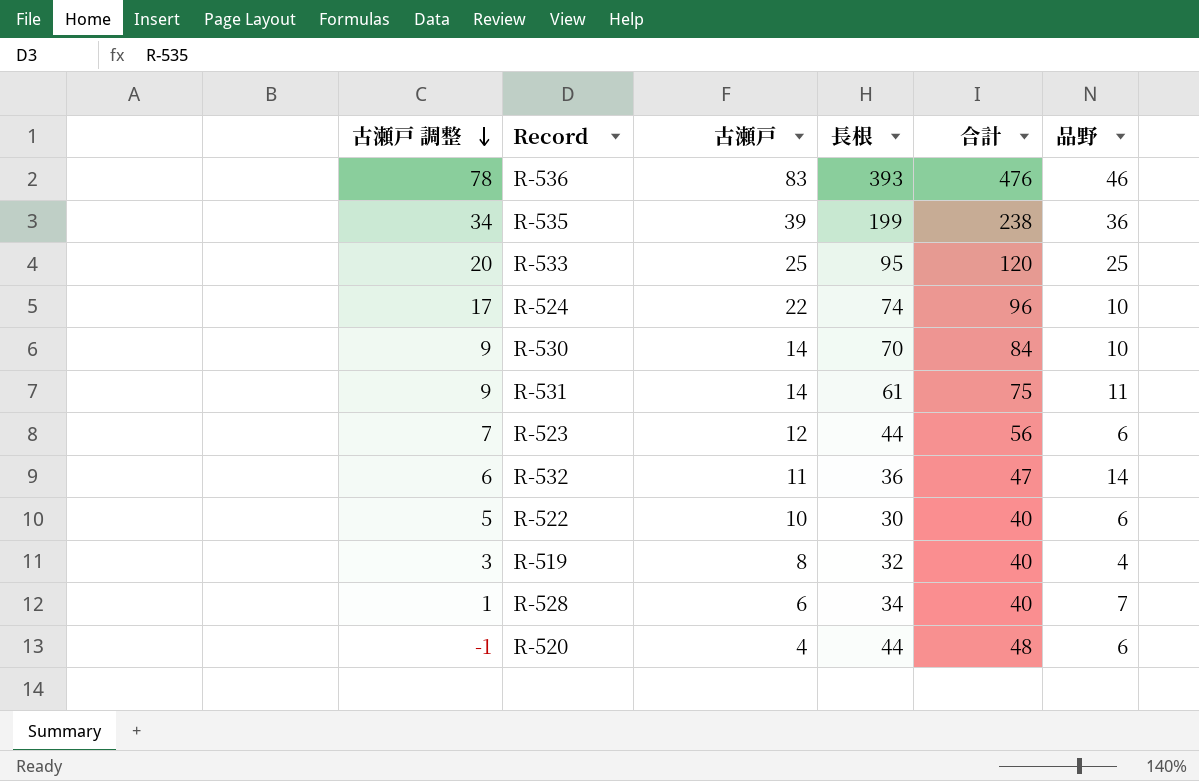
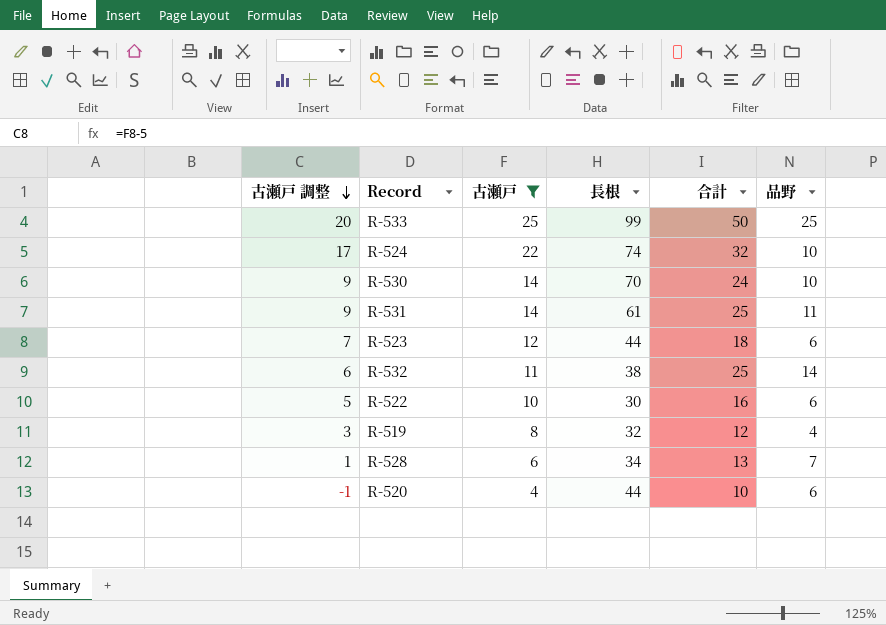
filter: none -> 古瀬戸 <= 25
column 合計 | formula: [古瀬戸] + [長根] -> [古瀬戸] + [品野]
R-533 | 長根: 95 -> 99
R-532 | 長根: 36 -> 38

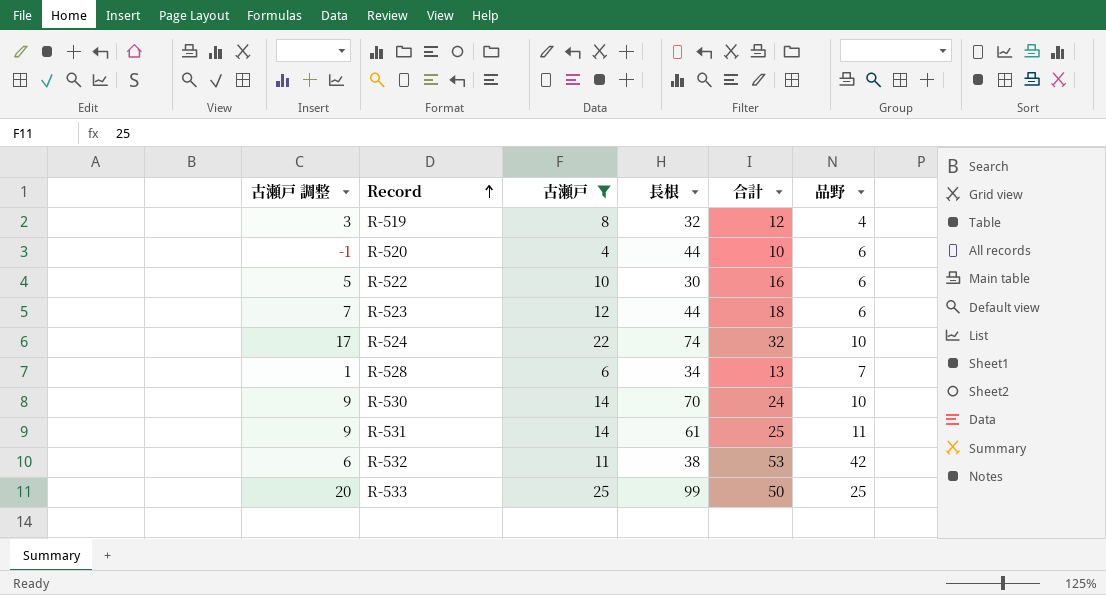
row order: 古瀬戸 調整 descending -> Record ascending
R-532 | 合計: 25 -> 53
R-532 | 品野: 14 -> 42

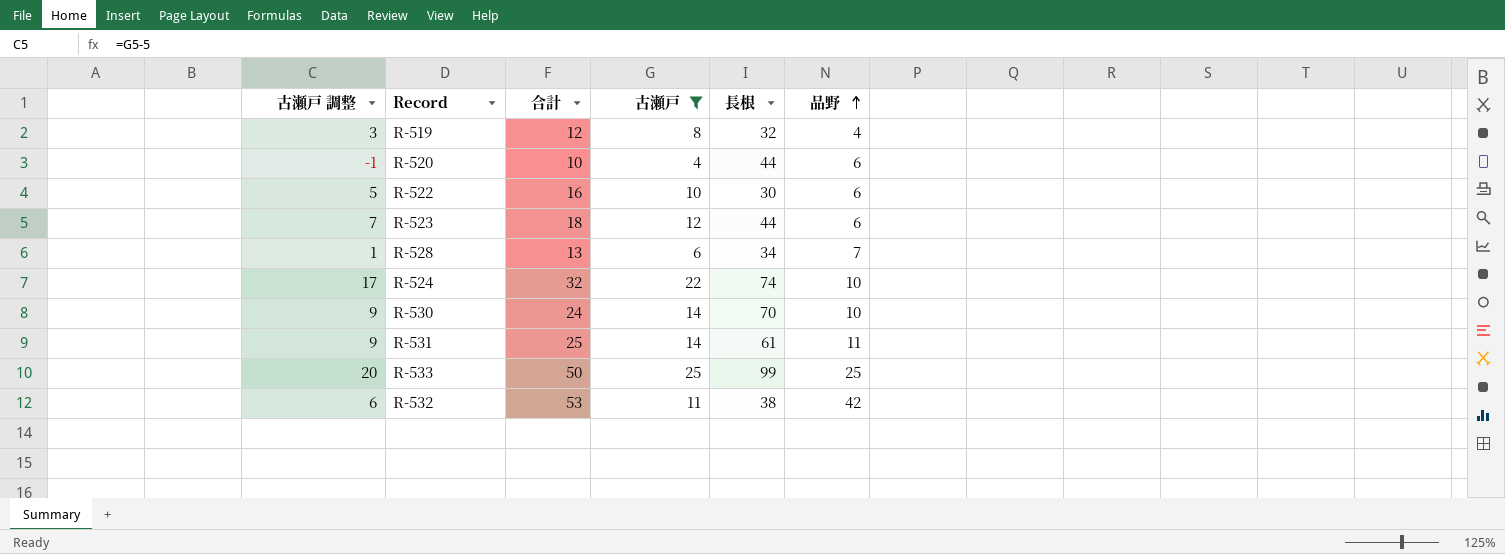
row order: Record ascending -> 品野 ascending
column 合計 | position: 5 -> 3

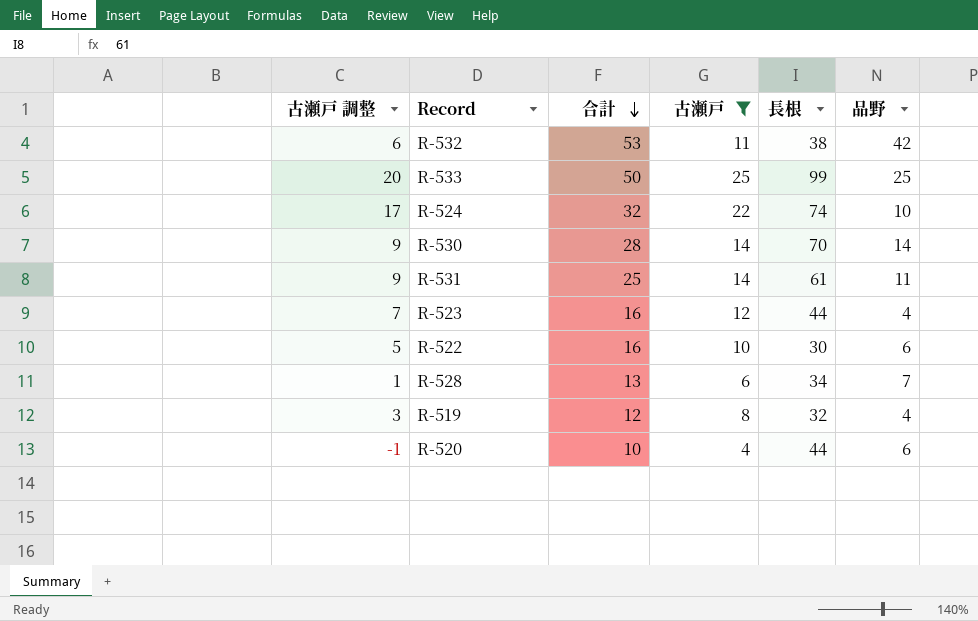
row order: 品野 ascending -> 合計 descending
R-530 | 合計: 24 -> 28
R-530 | 品野: 10 -> 14
R-523 | 合計: 18 -> 16
R-523 | 品野: 6 -> 4

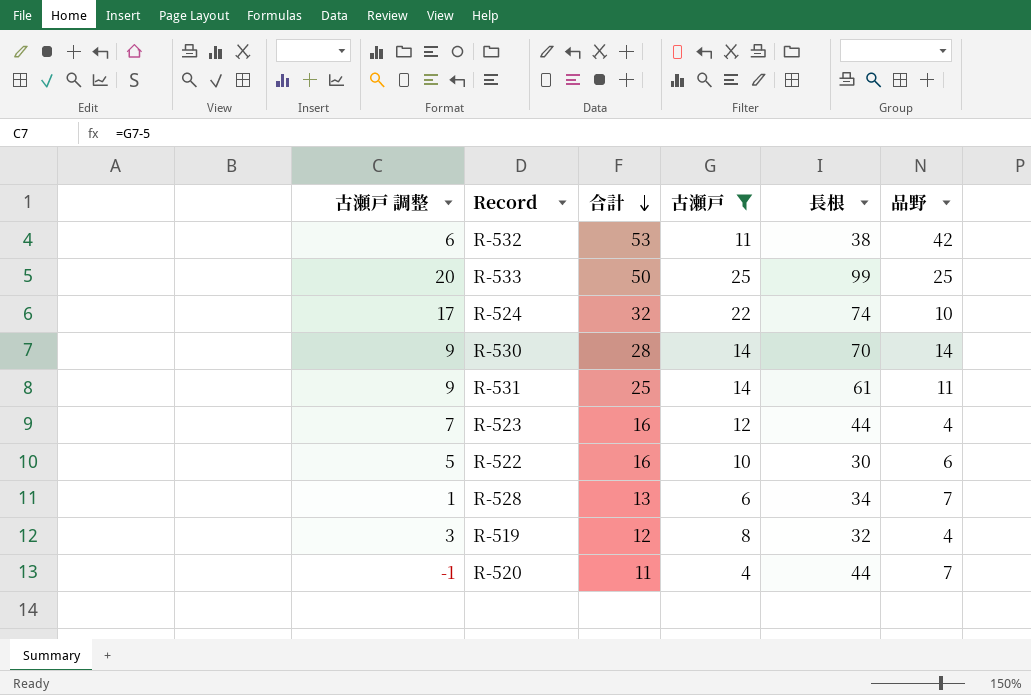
R-520 | 合計: 10 -> 11
R-520 | 品野: 6 -> 7

